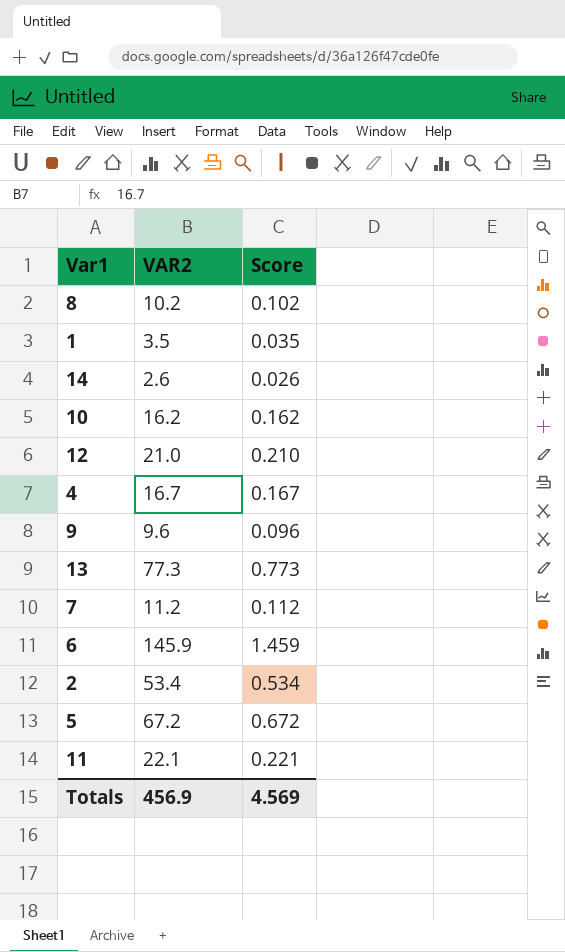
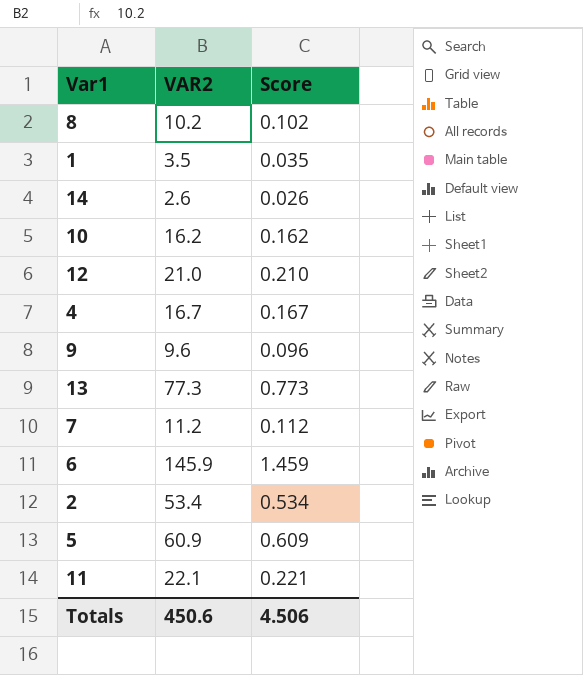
5 | VAR2: 67.2 -> 60.9
5 | Score: 0.672 -> 0.609
Totals | VAR2: 456.9 -> 450.6
Totals | Score: 4.569 -> 4.506

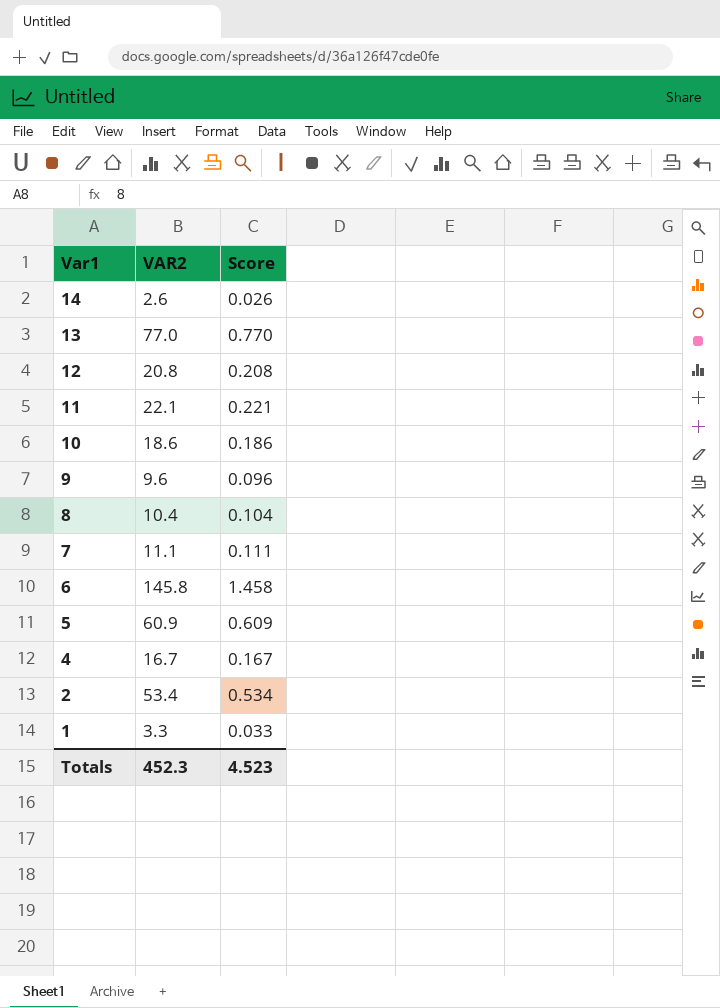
row order: none -> Var1 descending
13 | VAR2: 77.3 -> 77.0
13 | Score: 0.773 -> 0.770
12 | VAR2: 21.0 -> 20.8
12 | Score: 0.210 -> 0.208
10 | VAR2: 16.2 -> 18.6
10 | Score: 0.162 -> 0.186
8 | VAR2: 10.2 -> 10.4
8 | Score: 0.102 -> 0.104
7 | VAR2: 11.2 -> 11.1
7 | Score: 0.112 -> 0.111
6 | VAR2: 145.9 -> 145.8
6 | Score: 1.459 -> 1.458
1 | VAR2: 3.5 -> 3.3
1 | Score: 0.035 -> 0.033
Totals | VAR2: 450.6 -> 452.3
Totals | Score: 4.506 -> 4.523

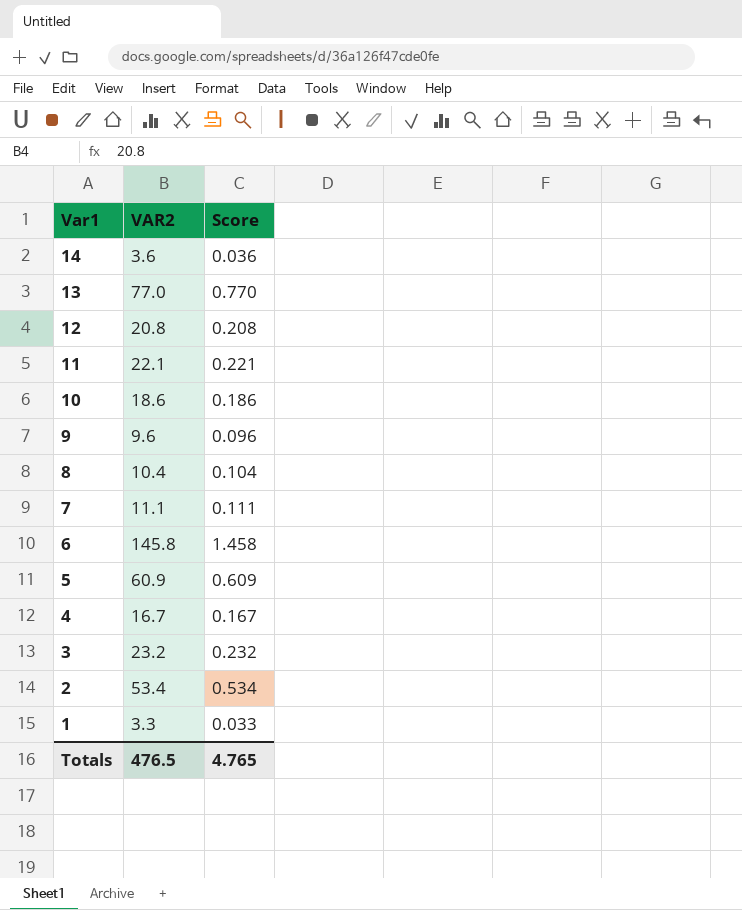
14 | VAR2: 2.6 -> 3.6
14 | Score: 0.026 -> 0.036
row 3: none -> 23.2 | 0.232
Totals | VAR2: 452.3 -> 476.5
Totals | Score: 4.523 -> 4.765

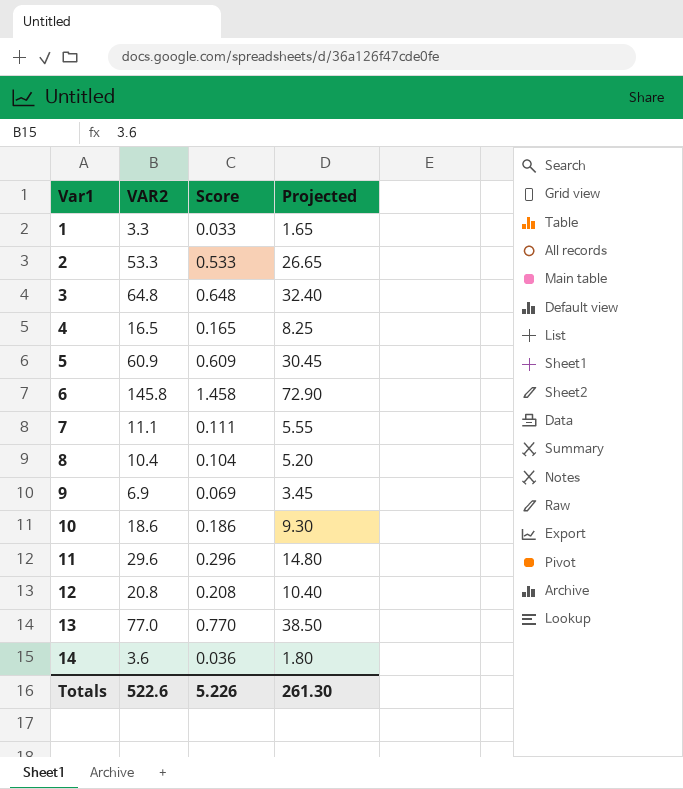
row order: Var1 descending -> Var1 ascending
column Projected | formula: none -> [VAR2] * 0.5
2 | VAR2: 53.4 -> 53.3
2 | Score: 0.534 -> 0.533
3 | VAR2: 23.2 -> 64.8
3 | Score: 0.232 -> 0.648
4 | VAR2: 16.7 -> 16.5
4 | Score: 0.167 -> 0.165
9 | VAR2: 9.6 -> 6.9
9 | Score: 0.096 -> 0.069
11 | VAR2: 22.1 -> 29.6
11 | Score: 0.221 -> 0.296
Totals | VAR2: 476.5 -> 522.6
Totals | Score: 4.765 -> 5.226

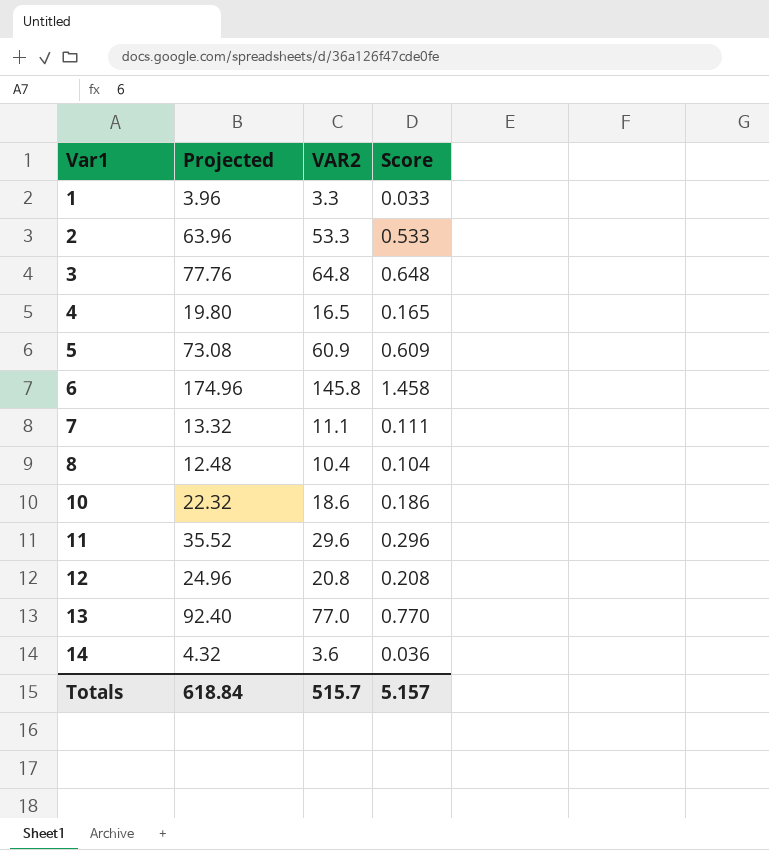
column Projected | formula: [VAR2] * 0.5 -> [VAR2] * 1.2
column Projected | position: 4 -> 2
row 9: 6.9 | 0.069 | 3.45 -> none
Totals | Projected: 261.30 -> 618.84
Totals | VAR2: 522.6 -> 515.7
Totals | Score: 5.226 -> 5.157

